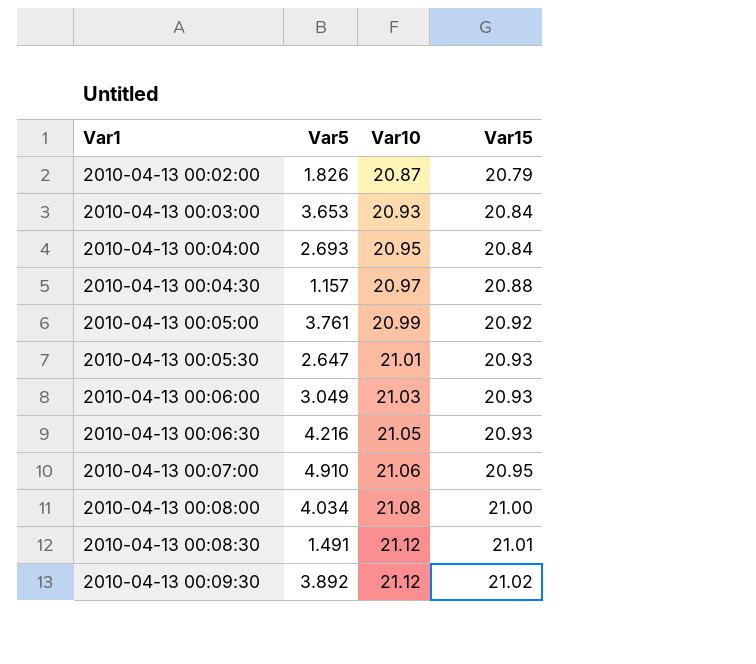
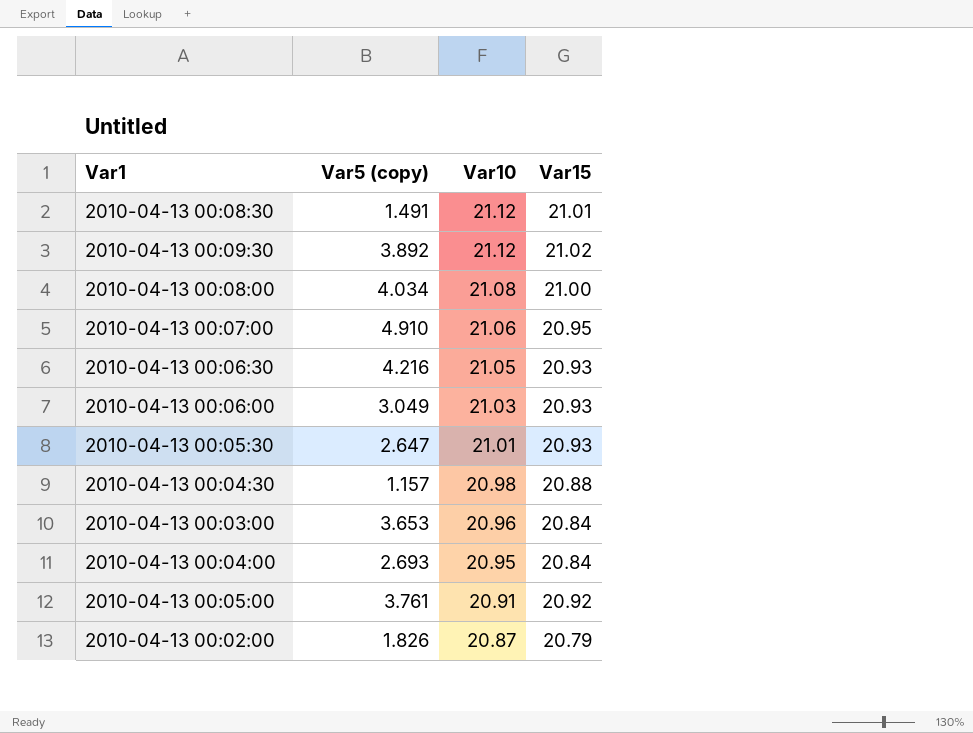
row order: Var1 ascending -> Var10 descending
column name: Var5 -> Var5 (copy)
2010-04-13 00:04:30 | Var10: 20.97 -> 20.98
2010-04-13 00:03:00 | Var10: 20.93 -> 20.96
2010-04-13 00:05:00 | Var10: 20.99 -> 20.91

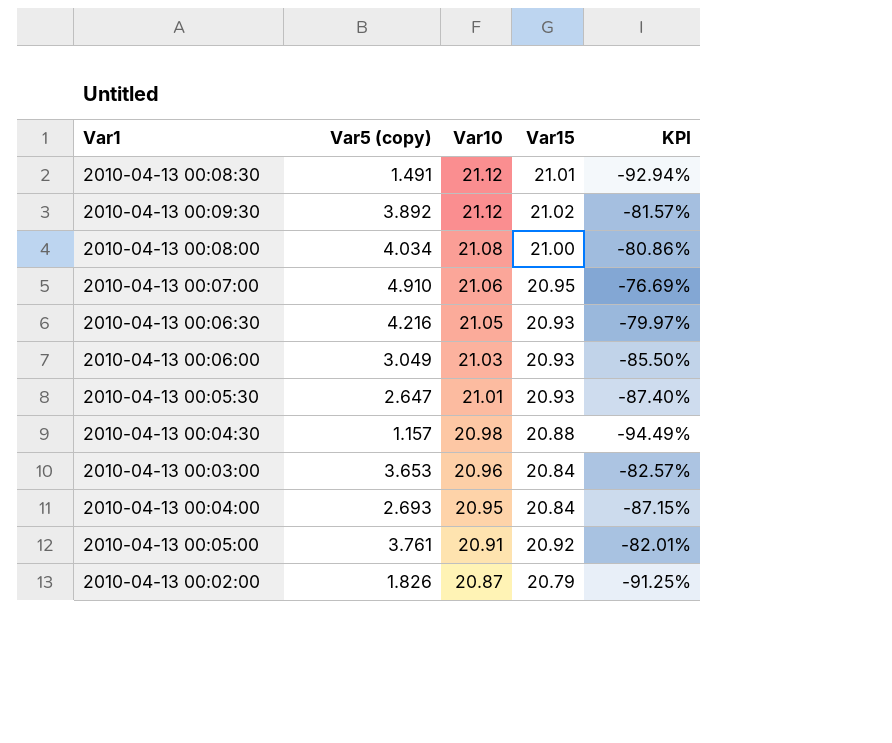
column KPI | formula: none -> ([Var5 (copy)] - [Var10]) / [Var10]

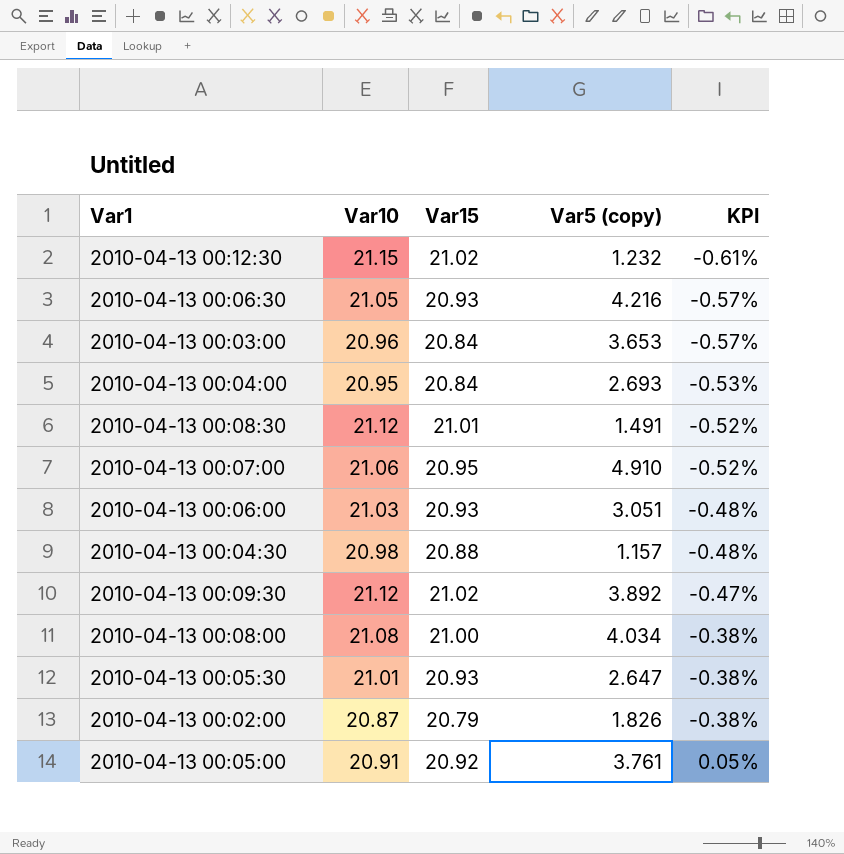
row order: Var10 descending -> KPI ascending
column Var5 (copy) | position: 2 -> 4
column KPI | formula: ([Var5 (copy)] - [Var10]) / [Var10] -> ([Var15] - [Var10]) / [Var10]
row 2010-04-13 00:12:30: none -> 21.15 | 21.02 | 1.232 | -0.61%
2010-04-13 00:06:00 | Var5 (copy): 3.049 -> 3.051

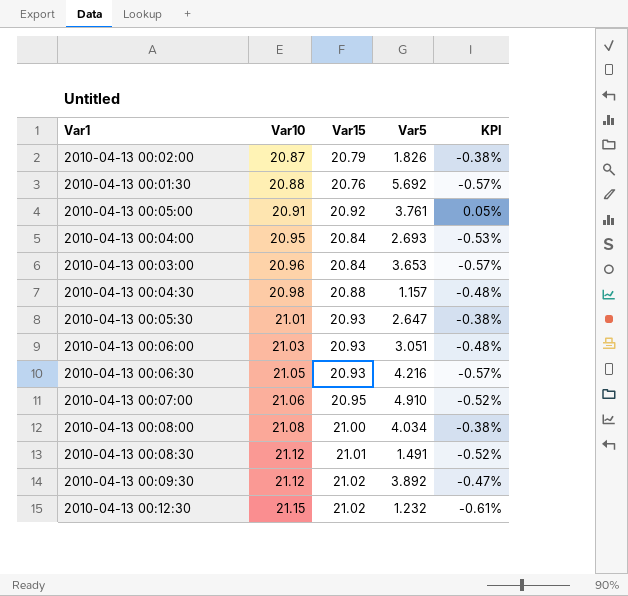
row order: KPI ascending -> Var10 ascending
column name: Var5 (copy) -> Var5
row 2010-04-13 00:01:30: none -> 20.88 | 20.76 | 5.692 | -0.57%

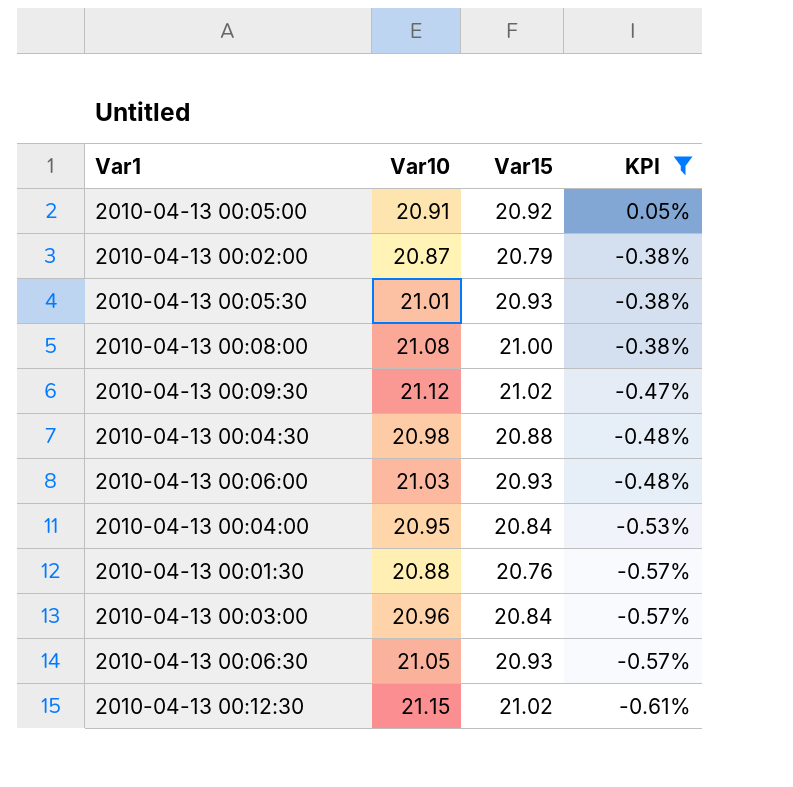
filter: none -> KPI != -0.52%
row order: Var10 ascending -> KPI descending
column Var5 | position: 4 -> none

